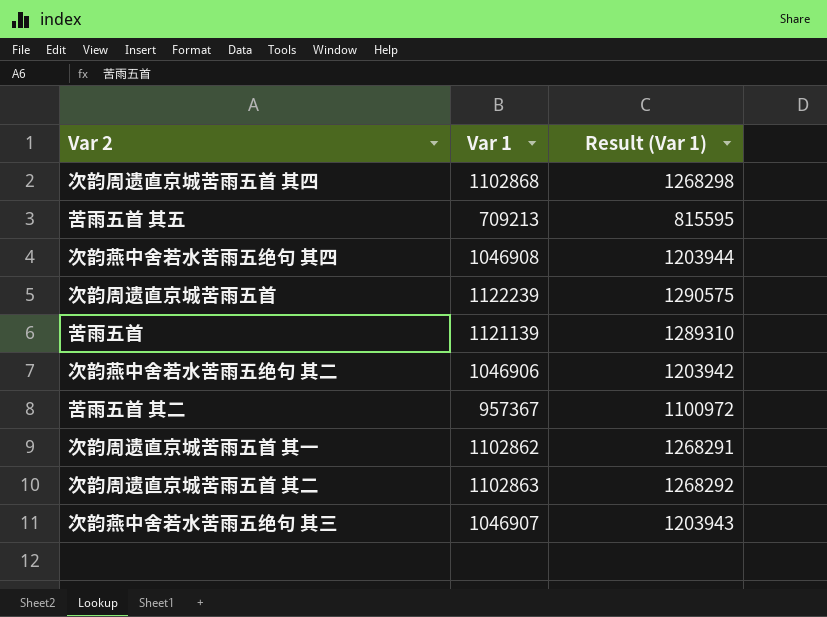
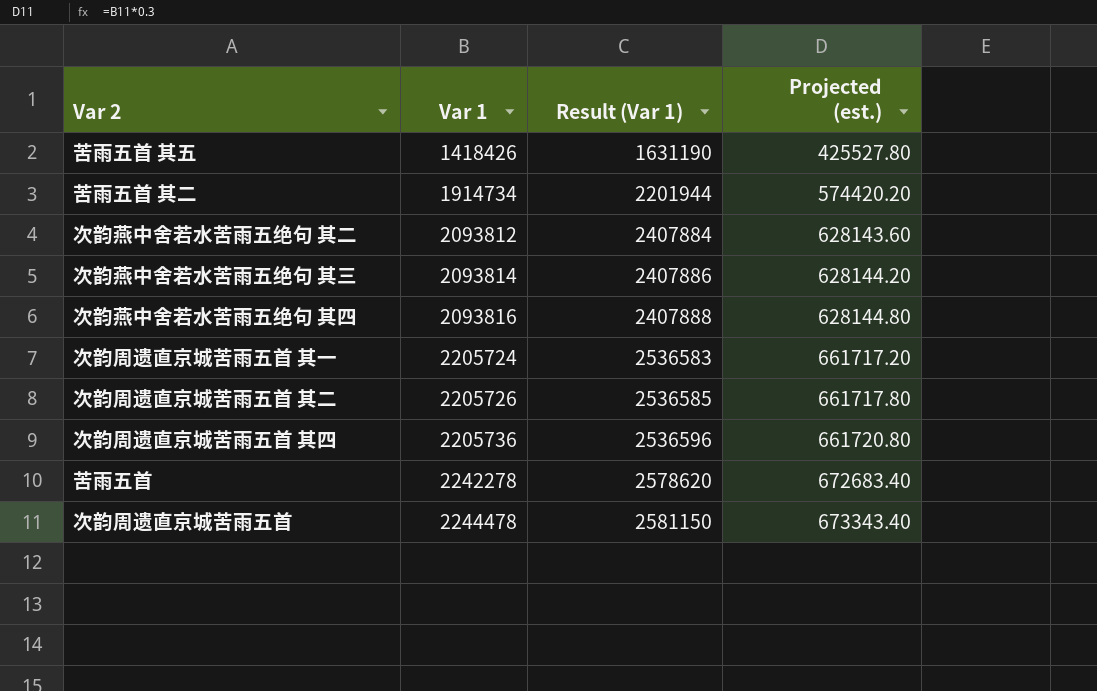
row order: none -> Var 1 ascending
column Projected (est.) | formula: none -> [Var 1] * 0.3
苦雨五首 其五 | Var 1: 709213 -> 1418426
苦雨五首 其五 | Result (Var 1): 815595 -> 1631190
苦雨五首 其二 | Var 1: 957367 -> 1914734
苦雨五首 其二 | Result (Var 1): 1100972 -> 2201944
次韵燕中舍若水苦雨五绝句 其二 | Var 1: 1046906 -> 2093812
次韵燕中舍若水苦雨五绝句 其二 | Result (Var 1): 1203942 -> 2407884
次韵燕中舍若水苦雨五绝句 其三 | Var 1: 1046907 -> 2093814
次韵燕中舍若水苦雨五绝句 其三 | Result (Var 1): 1203943 -> 2407886
次韵燕中舍若水苦雨五绝句 其四 | Var 1: 1046908 -> 2093816
次韵燕中舍若水苦雨五绝句 其四 | Result (Var 1): 1203944 -> 2407888
次韵周遗直京城苦雨五首 其一 | Var 1: 1102862 -> 2205724
次韵周遗直京城苦雨五首 其一 | Result (Var 1): 1268291 -> 2536583
次韵周遗直京城苦雨五首 其二 | Var 1: 1102863 -> 2205726
次韵周遗直京城苦雨五首 其二 | Result (Var 1): 1268292 -> 2536585
次韵周遗直京城苦雨五首 其四 | Var 1: 1102868 -> 2205736
次韵周遗直京城苦雨五首 其四 | Result (Var 1): 1268298 -> 2536596
苦雨五首 | Var 1: 1121139 -> 2242278
苦雨五首 | Result (Var 1): 1289310 -> 2578620
次韵周遗直京城苦雨五首 | Var 1: 1122239 -> 2244478
次韵周遗直京城苦雨五首 | Result (Var 1): 1290575 -> 2581150

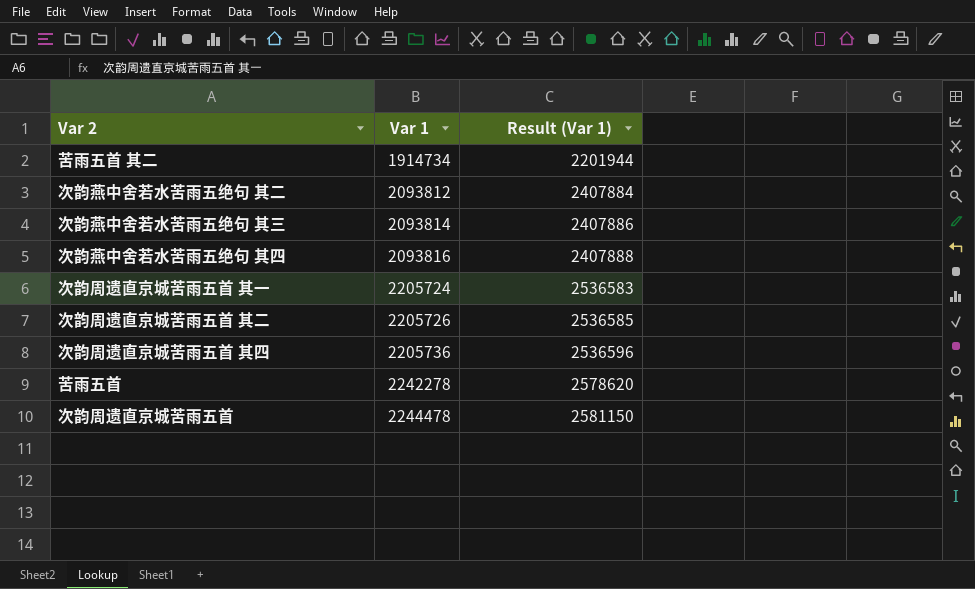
column Projected (est.) | formula: [Var 1] * 0.3 -> none
row 苦雨五首 其五: 1418426 | 1631190 | 425527.80 -> none

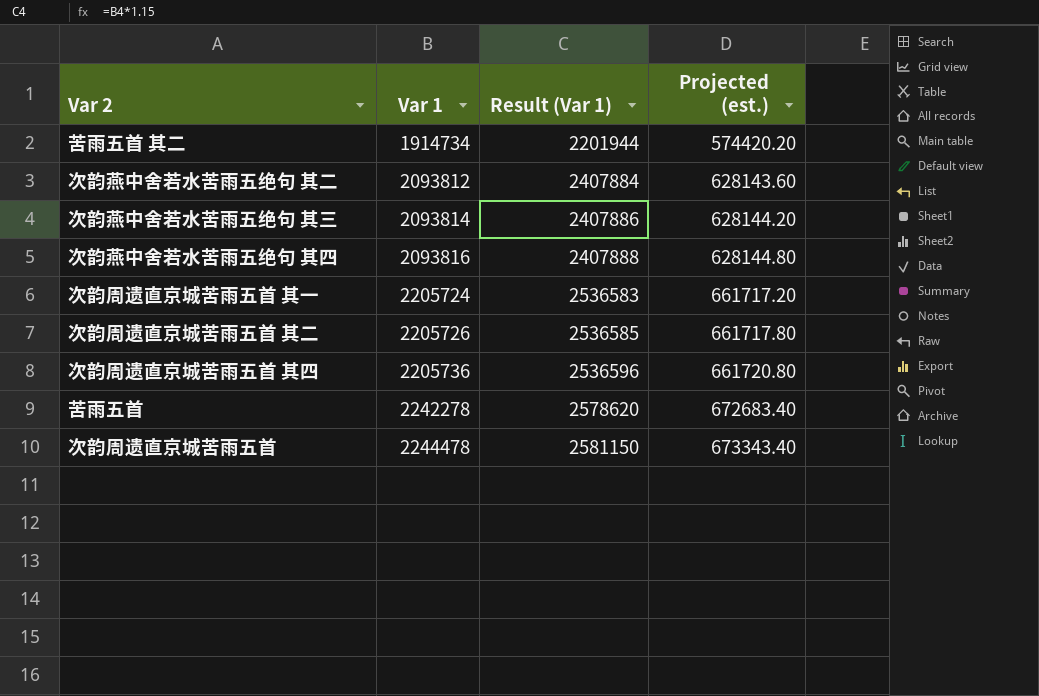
column Projected (est.) | formula: none -> [Var 1] * 0.3

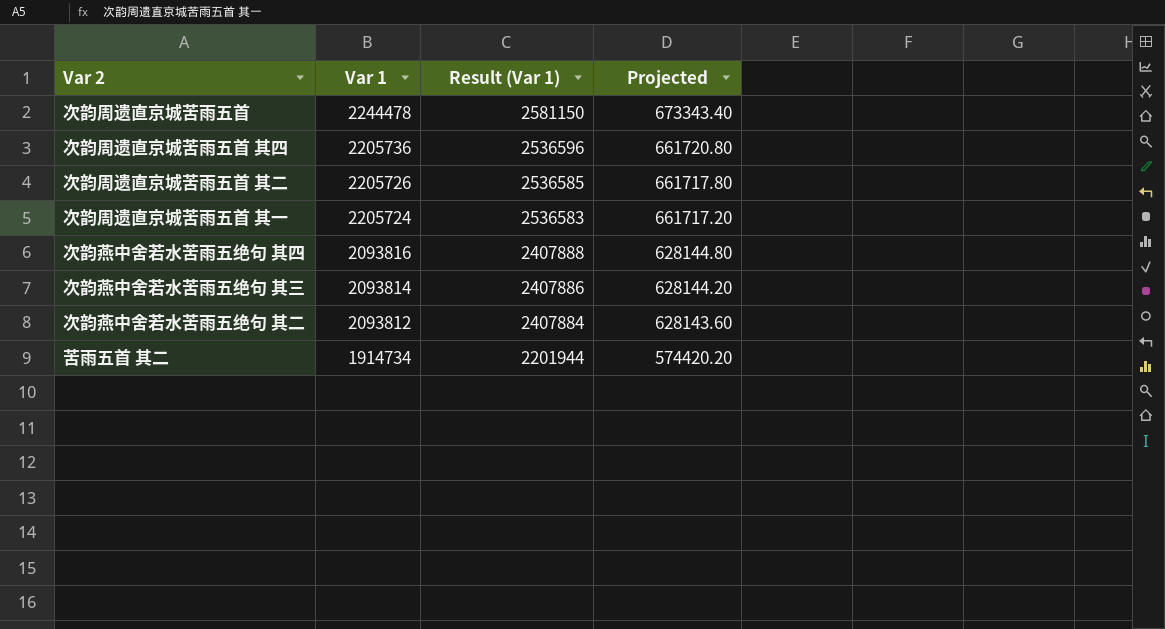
row order: Var 1 ascending -> Var 1 descending
column name: Projected (est.) -> Projected
row 苦雨五首: 2242278 | 2578620 | 672683.40 -> none

